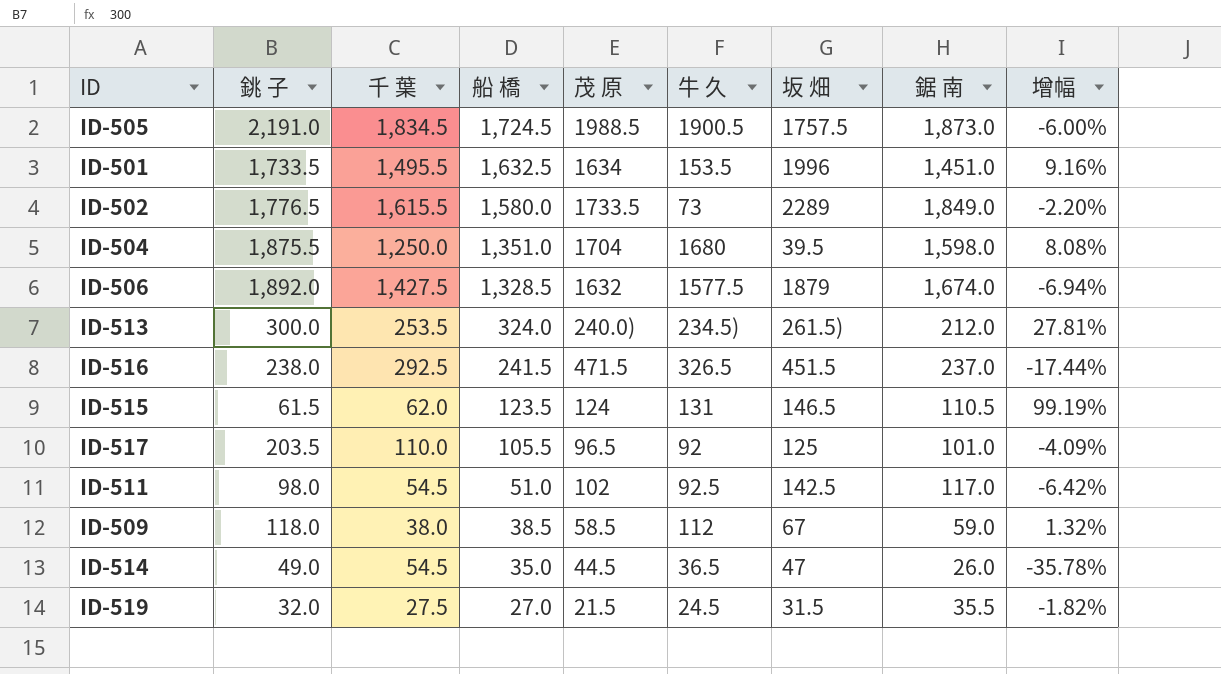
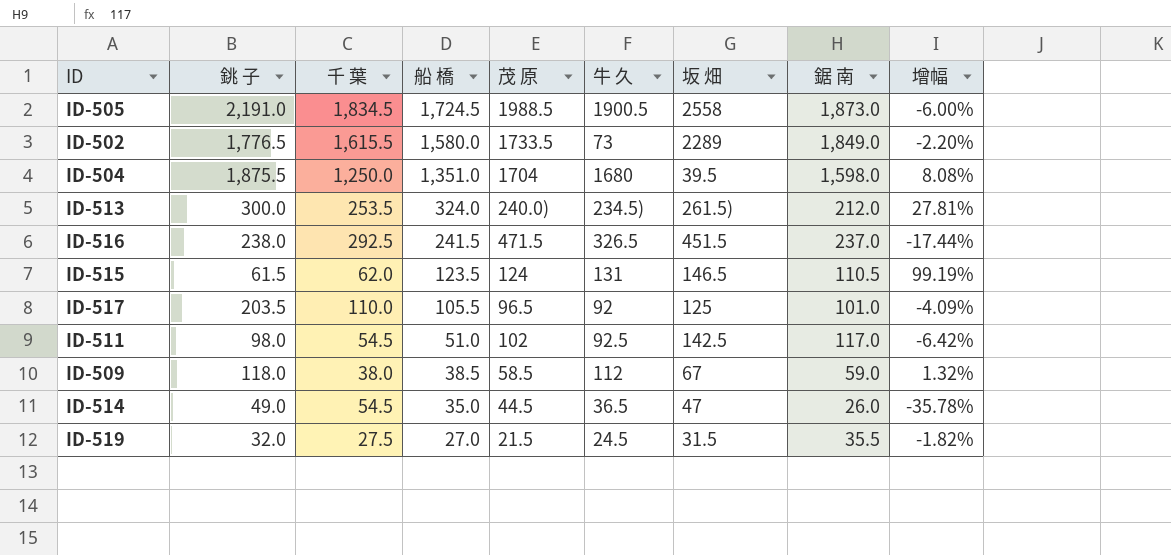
row ID-501: 1,733.5 | 1,495.5 | 1,632.5 | 1634 | 153.5 | 1996 | 1,451.0 | 9.16% -> none
row ID-506: 1,892.0 | 1,427.5 | 1,328.5 | 1632 | 1577.5 | 1879 | 1,674.0 | -6.94% -> none
ID-505 | 坂 畑: 1757.5 -> 2558

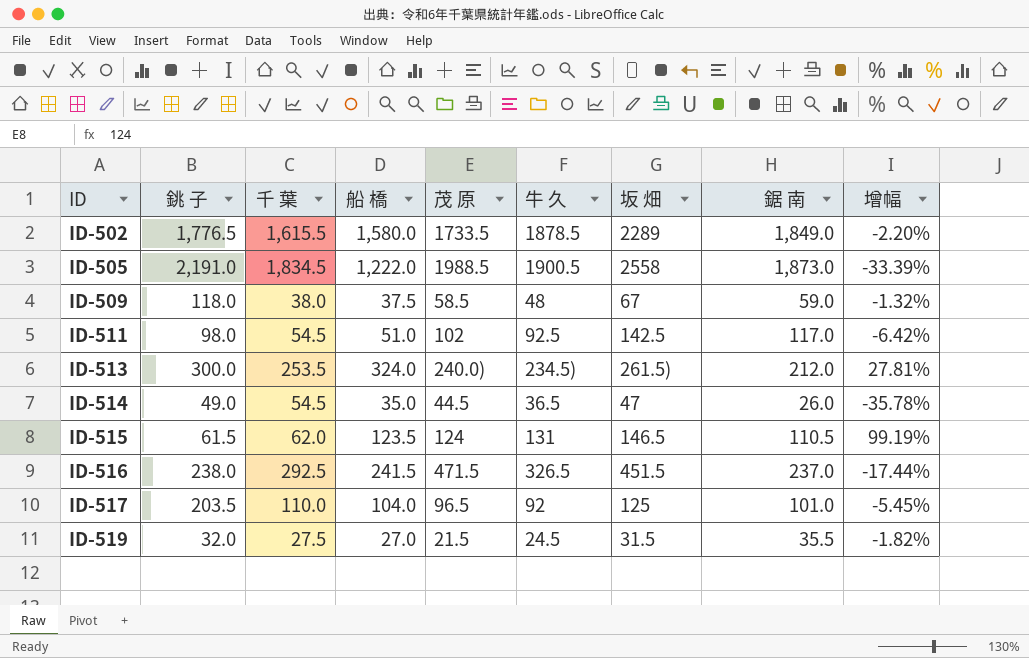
row order: 船 橋 descending -> ID ascending
row ID-504: 1,875.5 | 1,250.0 | 1,351.0 | 1704 | 1680 | 39.5 | 1,598.0 | 8.08% -> none
ID-502 | 牛 久: 73 -> 1878.5
ID-505 | 船 橋: 1,724.5 -> 1,222.0
ID-505 | 增幅: -6.00% -> -33.39%
ID-509 | 船 橋: 38.5 -> 37.5
ID-509 | 牛 久: 112 -> 48
ID-509 | 增幅: 1.32% -> -1.32%
ID-517 | 船 橋: 105.5 -> 104.0
ID-517 | 增幅: -4.09% -> -5.45%

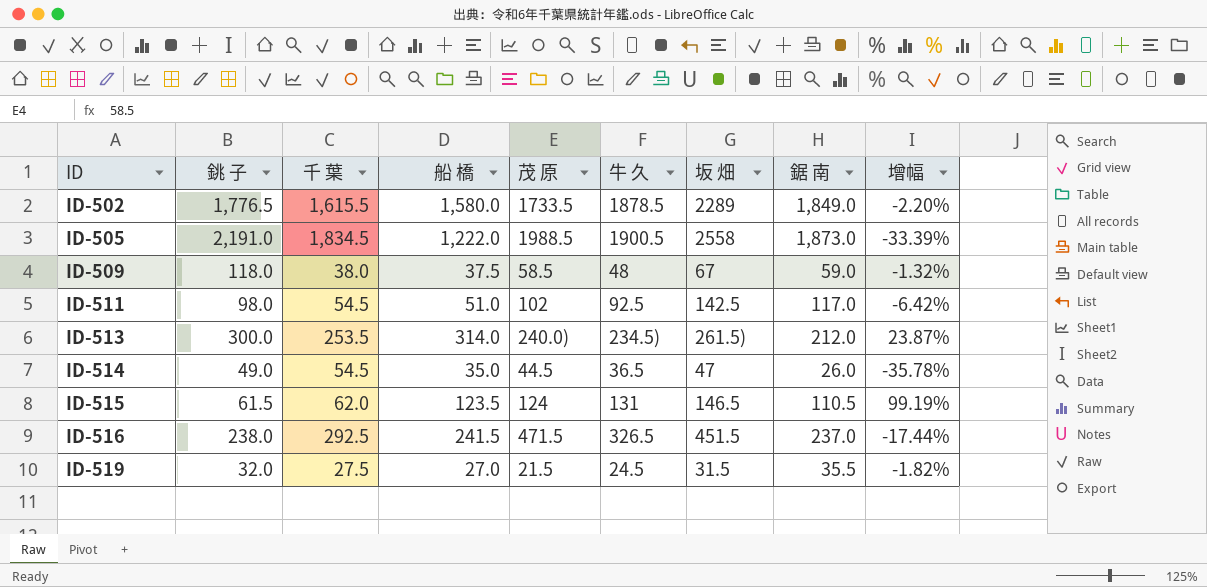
row ID-517: 203.5 | 110.0 | 104.0 | 96.5 | 92 | 125 | 101.0 | -5.45% -> none
ID-513 | 船 橋: 324.0 -> 314.0
ID-513 | 增幅: 27.81% -> 23.87%

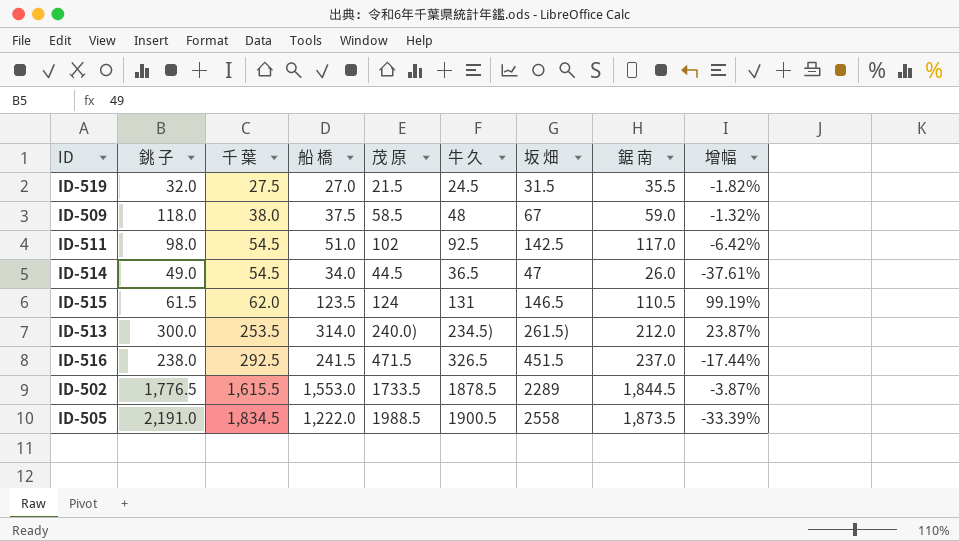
row order: ID ascending -> 千 葉 ascending
ID-514 | 船 橋: 35.0 -> 34.0
ID-514 | 增幅: -35.78% -> -37.61%
ID-502 | 船 橋: 1,580.0 -> 1,553.0
ID-502 | 鋸 南: 1,849.0 -> 1,844.5
ID-502 | 增幅: -2.20% -> -3.87%
ID-505 | 鋸 南: 1,873.0 -> 1,873.5

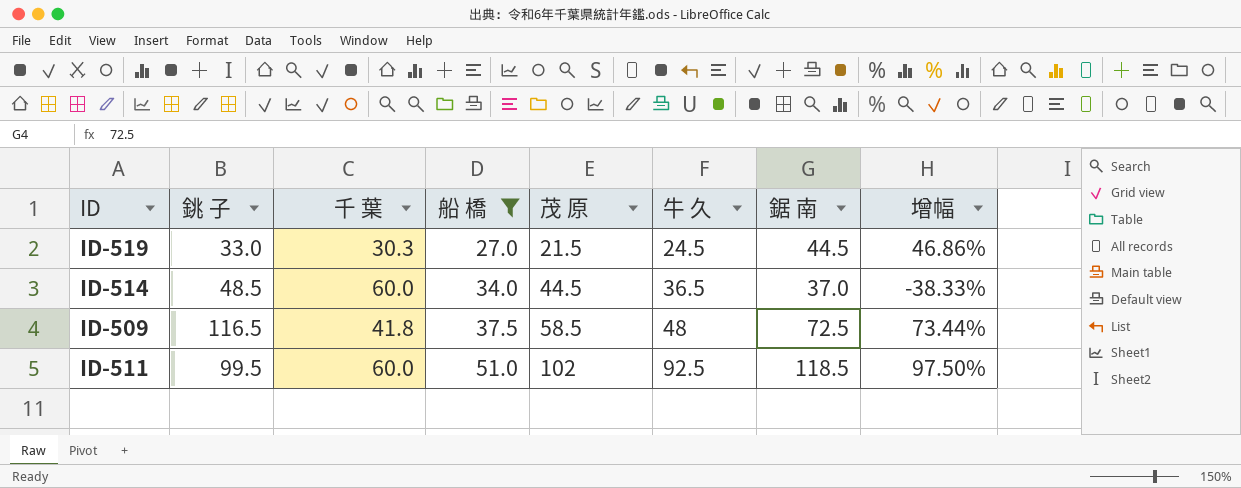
filter: none -> 船 橋 <= 51.0
row order: 千 葉 ascending -> 船 橋 ascending
column 坂 畑 | position: 7 -> none
column 增幅 | formula: ([船 橋] - [千 葉]) / [千 葉] -> ([鋸 南] - [千 葉]) / [千 葉]
ID-519 | 銚 子: 32.0 -> 33.0
ID-519 | 千 葉: 27.5 -> 30.3
ID-519 | 鋸 南: 35.5 -> 44.5
ID-514 | 銚 子: 49.0 -> 48.5
ID-514 | 千 葉: 54.5 -> 60.0
ID-514 | 鋸 南: 26.0 -> 37.0
ID-509 | 銚 子: 118.0 -> 116.5
ID-509 | 千 葉: 38.0 -> 41.8
ID-509 | 鋸 南: 59.0 -> 72.5
ID-511 | 銚 子: 98.0 -> 99.5
ID-511 | 千 葉: 54.5 -> 60.0
ID-511 | 鋸 南: 117.0 -> 118.5

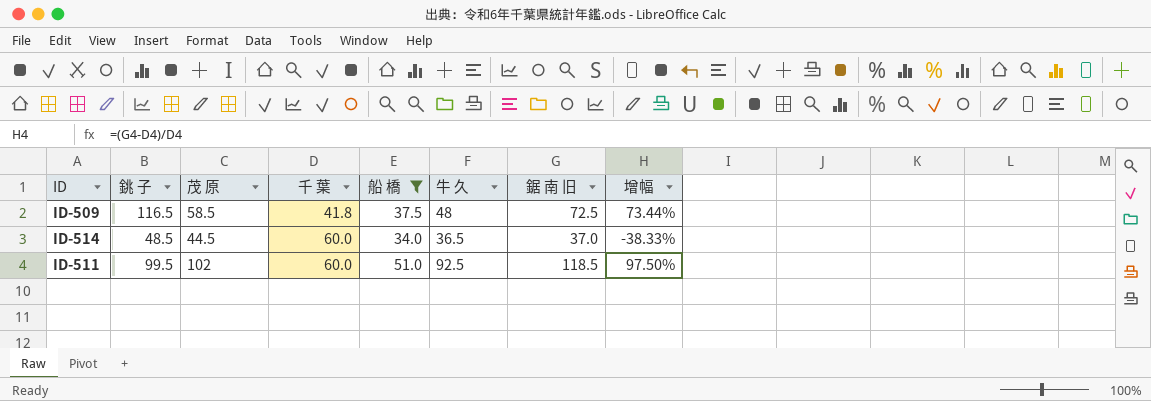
row order: 船 橋 ascending -> 千 葉 ascending
column 茂 原 | position: 5 -> 3
column name: 鋸 南 -> 鋸 南 旧
row ID-519: 33.0 | 30.3 | 27.0 | 21.5 | 24.5 | 44.5 | 46.86% -> none

